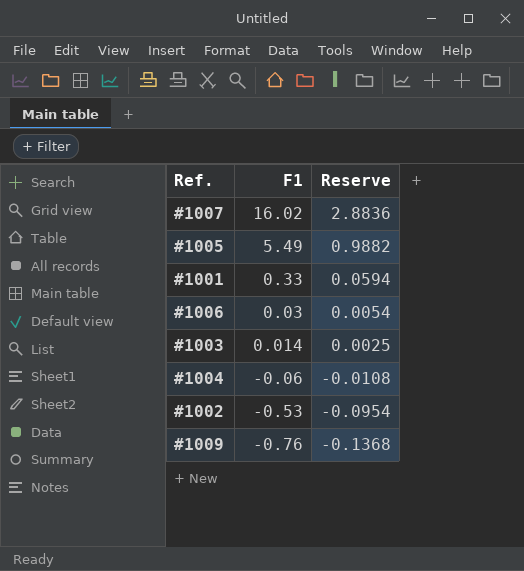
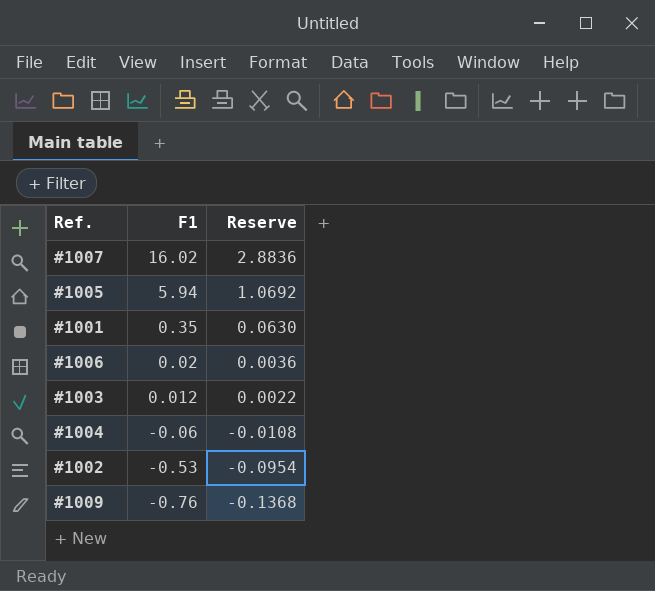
#1005 | F1: 5.49 -> 5.94
#1005 | Reserve: 0.9882 -> 1.0692
#1001 | F1: 0.33 -> 0.35
#1001 | Reserve: 0.0594 -> 0.0630
#1006 | F1: 0.03 -> 0.02
#1006 | Reserve: 0.0054 -> 0.0036
#1003 | F1: 0.014 -> 0.012
#1003 | Reserve: 0.0025 -> 0.0022

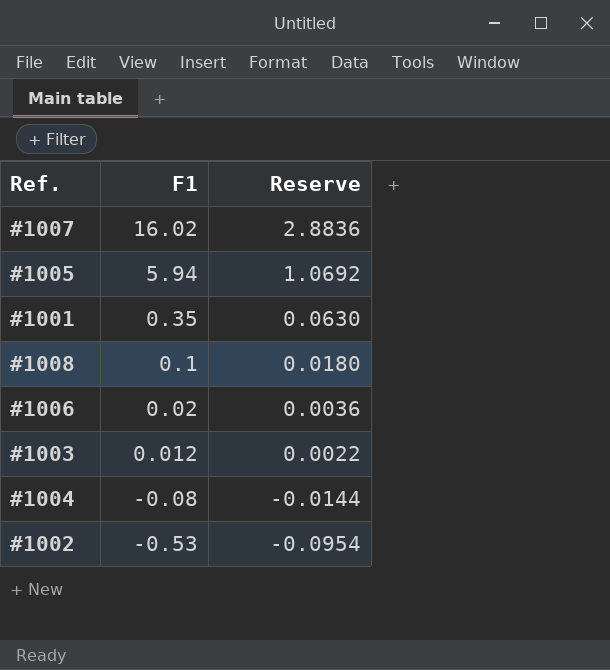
row #1009: -0.76 | -0.1368 -> none
row #1008: none -> 0.1 | 0.0180
#1004 | F1: -0.06 -> -0.08
#1004 | Reserve: -0.0108 -> -0.0144

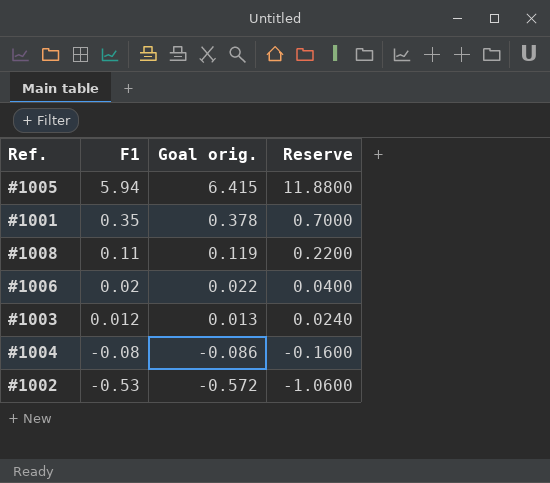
column Goal orig. | formula: none -> [F1] * 1.08
column Reserve | formula: [F1] * 0.18 -> [F1] * 2
row #1007: 16.02 | 2.8836 -> none
#1008 | F1: 0.1 -> 0.11

